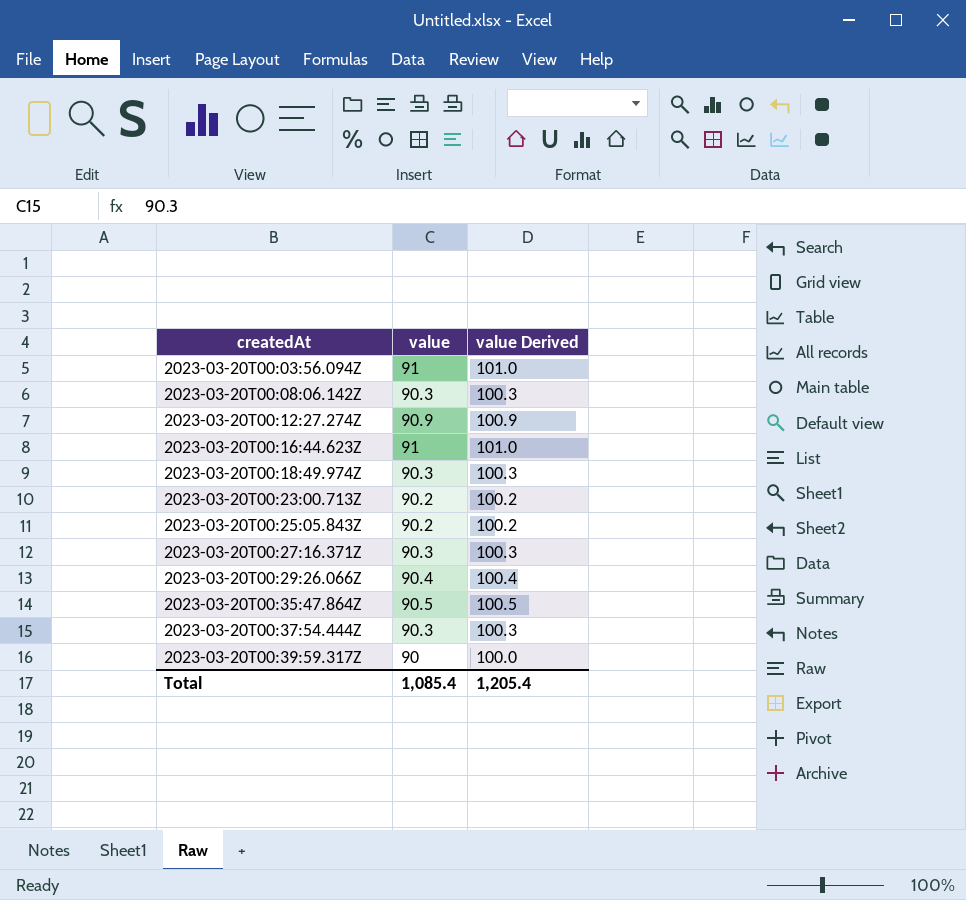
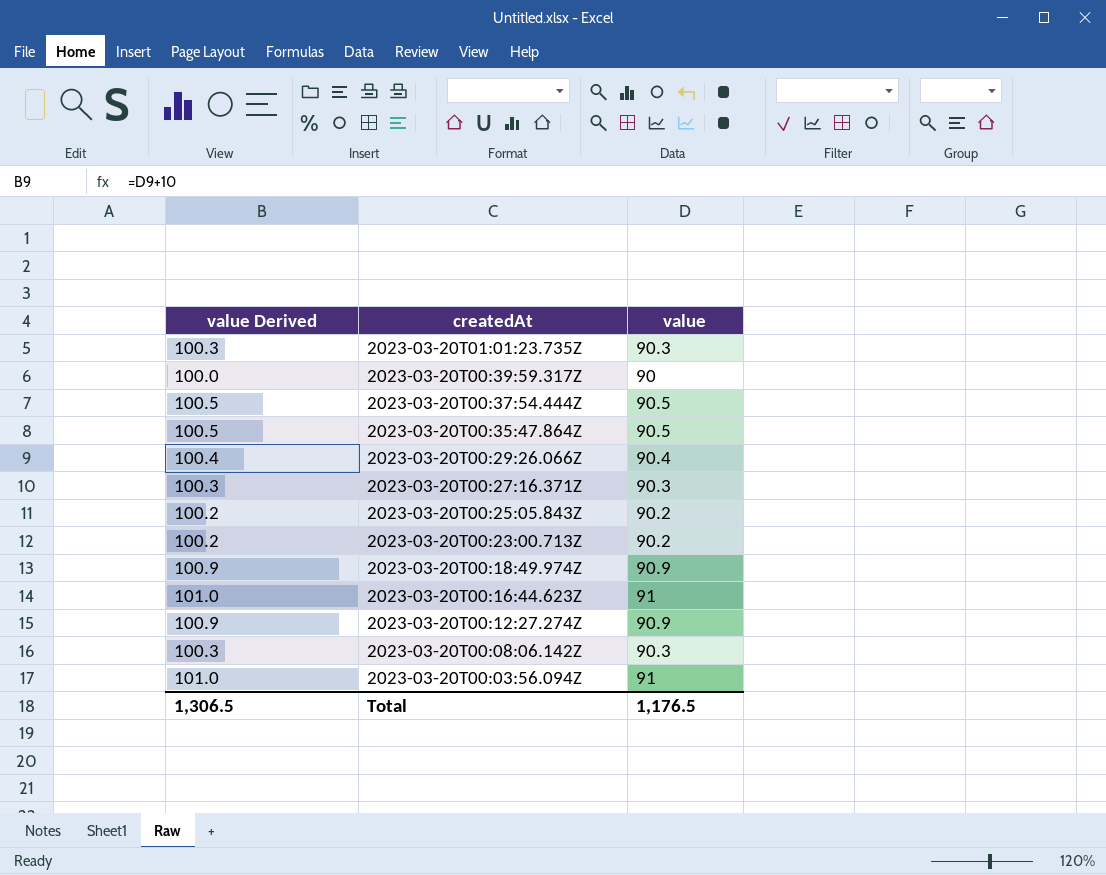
row order: createdAt ascending -> createdAt descending
column value Derived | position: 3 -> 1
row 2023-03-20T01:01:23.735Z: none -> 100.3 | 90.3
2023-03-20T00:37:54.444Z | value Derived: 100.3 -> 100.5
2023-03-20T00:37:54.444Z | value: 90.3 -> 90.5
2023-03-20T00:18:49.974Z | value Derived: 100.3 -> 100.9
2023-03-20T00:18:49.974Z | value: 90.3 -> 90.9
Total | value Derived: 1,205.4 -> 1,306.5
Total | value: 1,085.4 -> 1,176.5

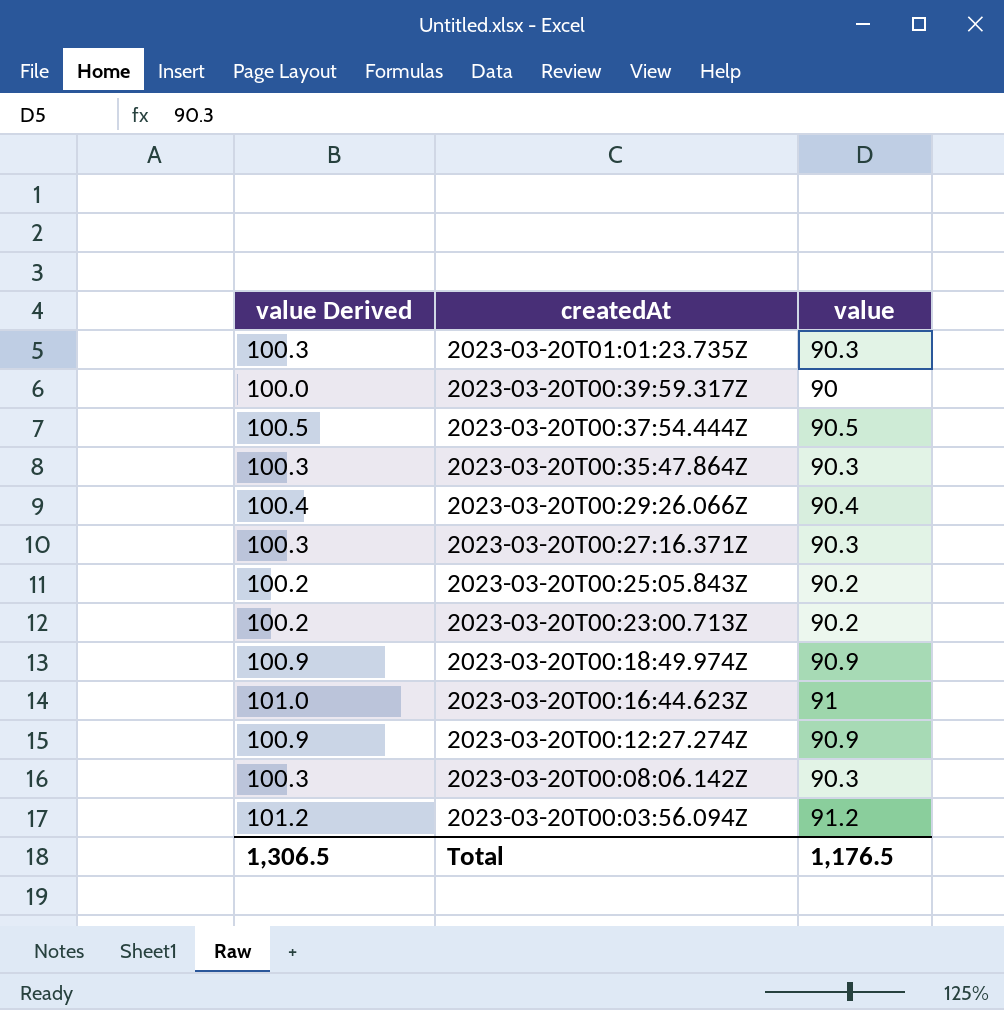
2023-03-20T00:35:47.864Z | value Derived: 100.5 -> 100.3
2023-03-20T00:35:47.864Z | value: 90.5 -> 90.3
2023-03-20T00:03:56.094Z | value Derived: 101.0 -> 101.2
2023-03-20T00:03:56.094Z | value: 91 -> 91.2

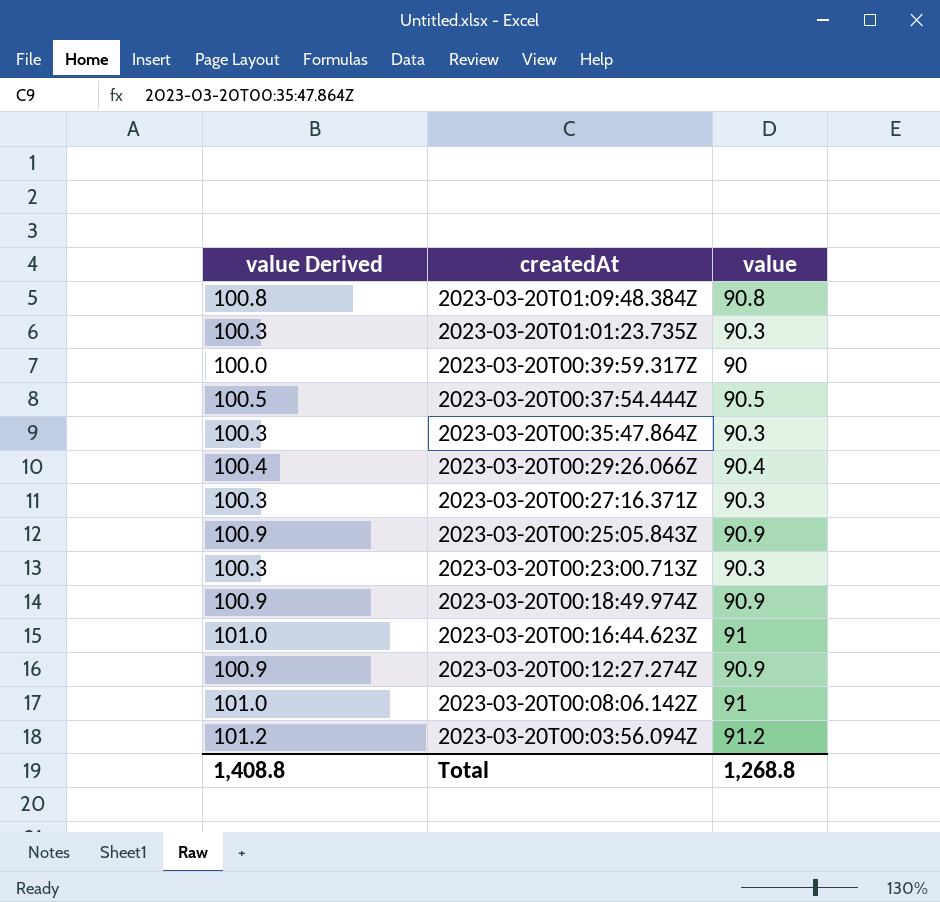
row 2023-03-20T01:09:48.384Z: none -> 100.8 | 90.8
2023-03-20T00:25:05.843Z | value Derived: 100.2 -> 100.9
2023-03-20T00:25:05.843Z | value: 90.2 -> 90.9
2023-03-20T00:23:00.713Z | value Derived: 100.2 -> 100.3
2023-03-20T00:23:00.713Z | value: 90.2 -> 90.3
2023-03-20T00:08:06.142Z | value Derived: 100.3 -> 101.0
2023-03-20T00:08:06.142Z | value: 90.3 -> 91
Total | value Derived: 1,306.5 -> 1,408.8
Total | value: 1,176.5 -> 1,268.8

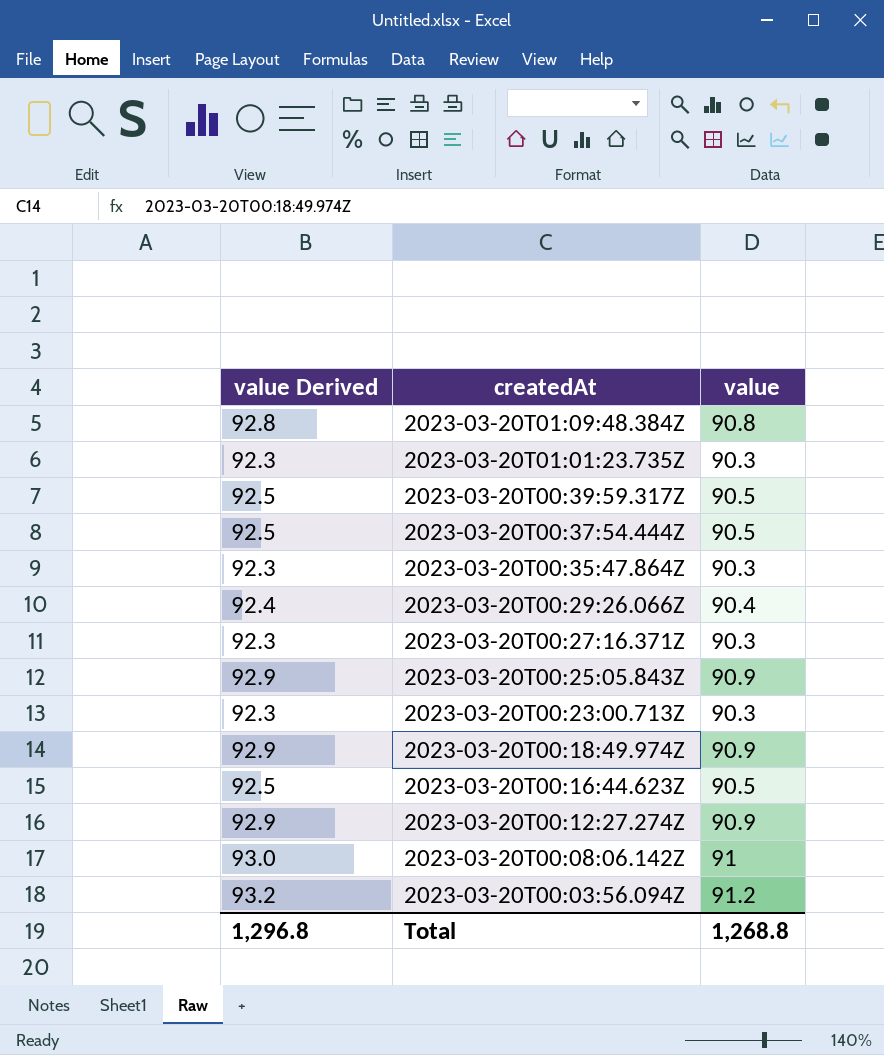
column value Derived | formula: [value] + 10 -> [value] + 2
2023-03-20T00:39:59.317Z | value: 90 -> 90.5
2023-03-20T00:16:44.623Z | value: 91 -> 90.5
Total | value Derived: 1,408.8 -> 1,296.8

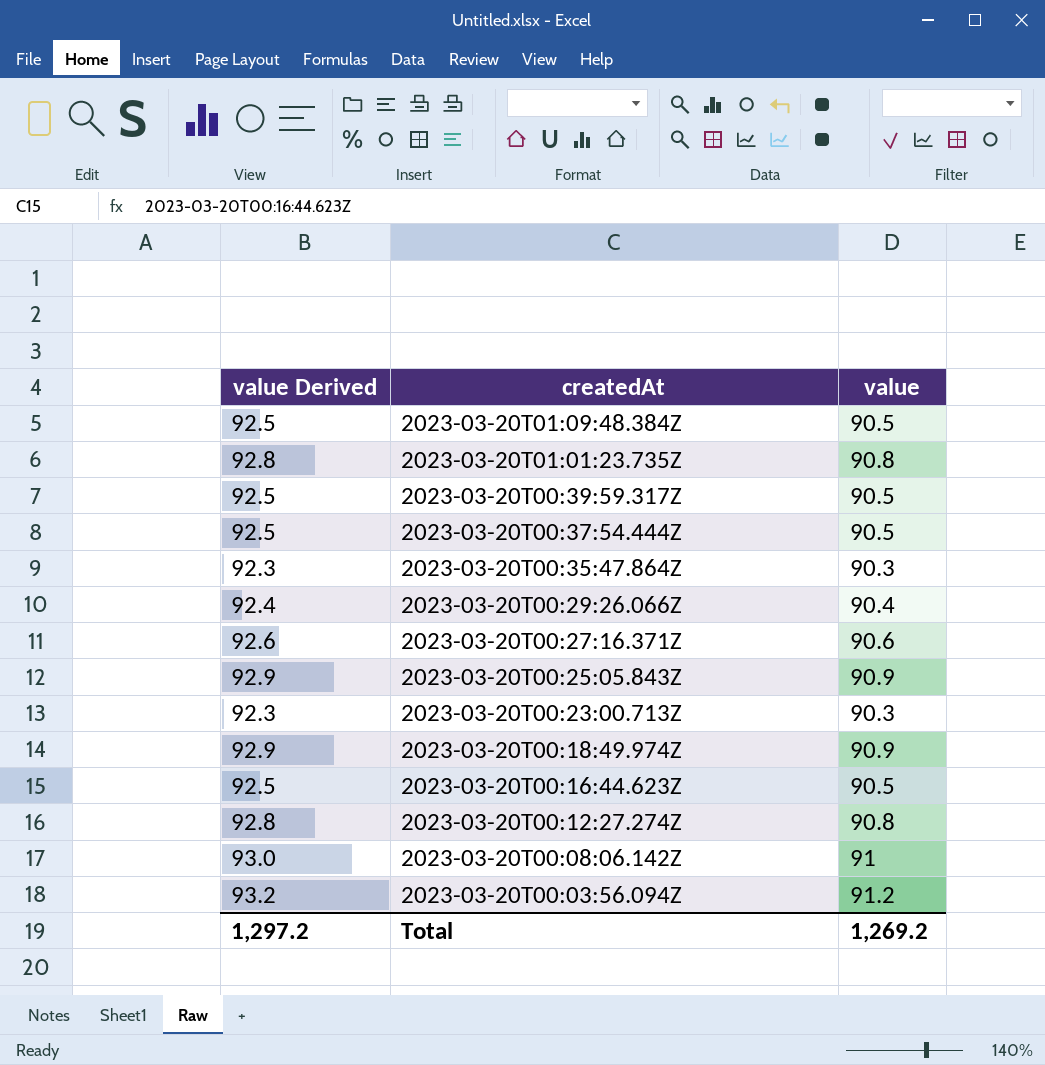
2023-03-20T01:09:48.384Z | value Derived: 92.8 -> 92.5
2023-03-20T01:09:48.384Z | value: 90.8 -> 90.5
2023-03-20T01:01:23.735Z | value Derived: 92.3 -> 92.8
2023-03-20T01:01:23.735Z | value: 90.3 -> 90.8
2023-03-20T00:27:16.371Z | value Derived: 92.3 -> 92.6
2023-03-20T00:27:16.371Z | value: 90.3 -> 90.6
2023-03-20T00:12:27.274Z | value Derived: 92.9 -> 92.8
2023-03-20T00:12:27.274Z | value: 90.9 -> 90.8
Total | value Derived: 1,296.8 -> 1,297.2
Total | value: 1,268.8 -> 1,269.2

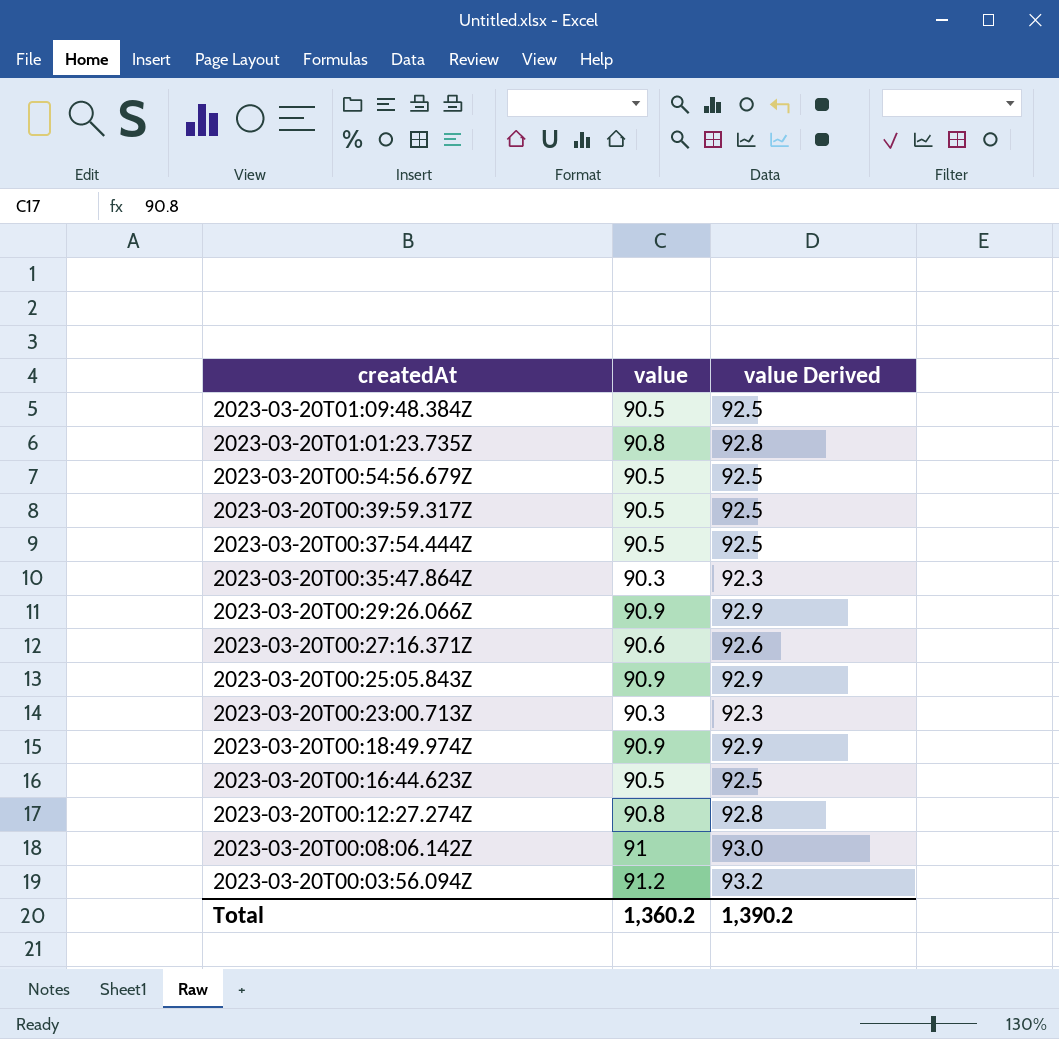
column value Derived | position: 1 -> 3
row 2023-03-20T00:54:56.679Z: none -> 90.5 | 92.5
2023-03-20T00:29:26.066Z | value: 90.4 -> 90.9
2023-03-20T00:29:26.066Z | value Derived: 92.4 -> 92.9
Total | value: 1,269.2 -> 1,360.2
Total | value Derived: 1,297.2 -> 1,390.2

